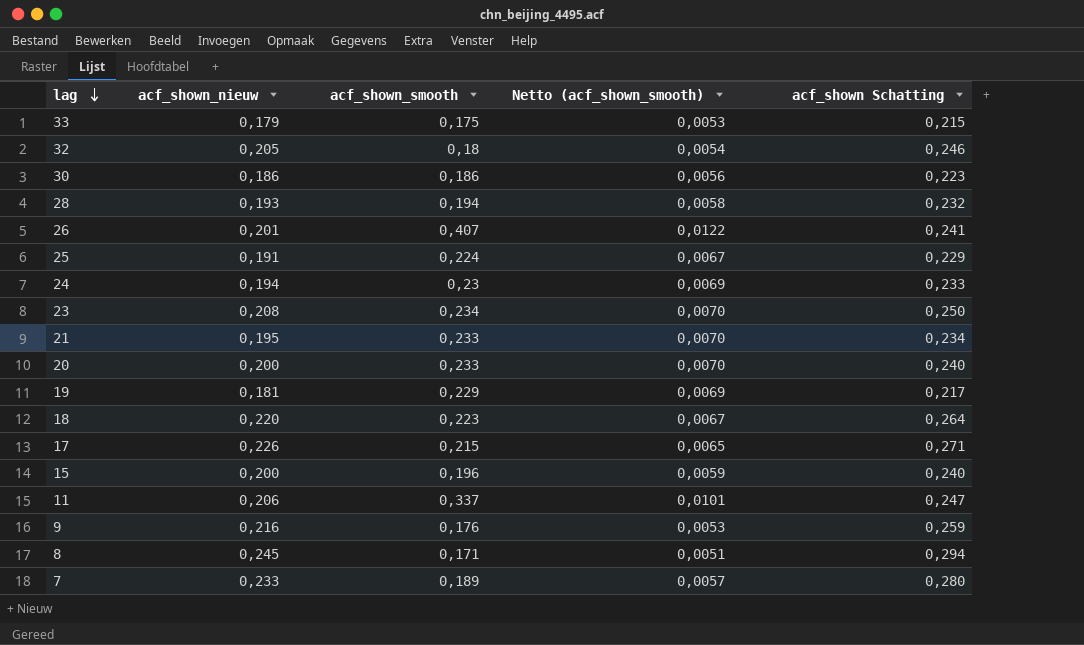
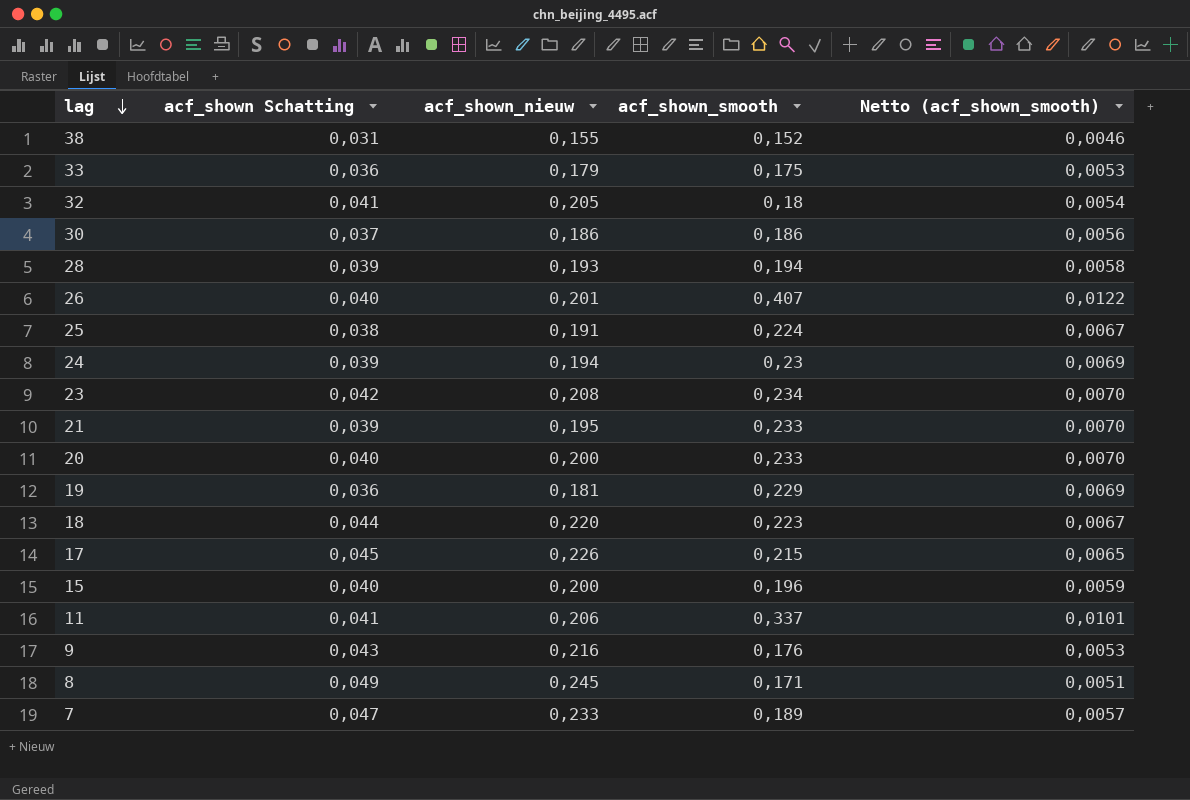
column acf_shown Schatting | formula: [acf_shown_nieuw] * 1,2 -> [acf_shown_nieuw] * 0,2
column acf_shown Schatting | position: 5 -> 2
row 38: none -> 0,031 | 0,155 | 0,152 | 0,0046

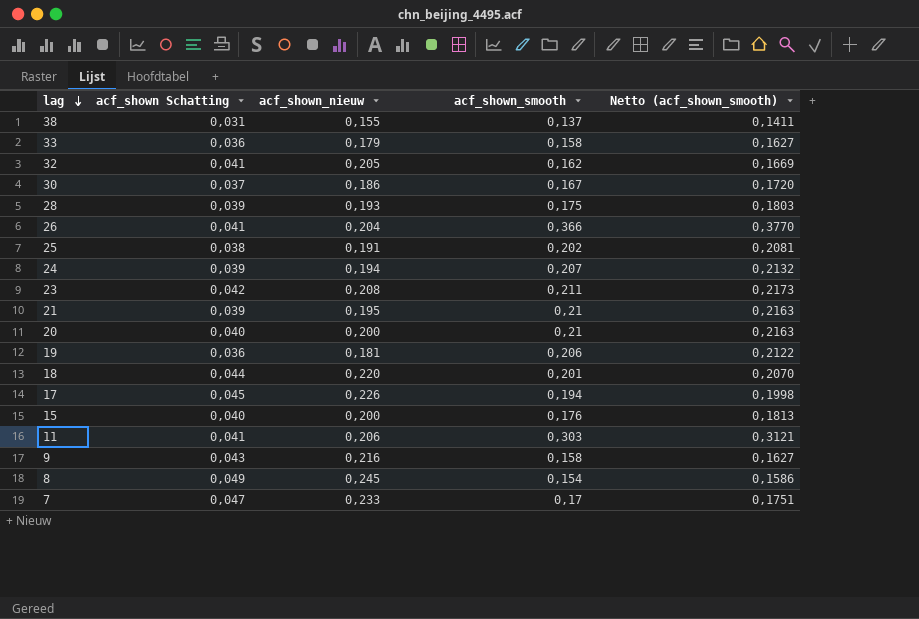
column Netto (acf_shown_smooth) | formula: [acf_shown_smooth] * 0,03 -> [acf_shown_smooth] * 1,03
38 | acf_shown_smooth: 0,152 -> 0,137
33 | acf_shown_smooth: 0,175 -> 0,158
32 | acf_shown_smooth: 0,18 -> 0,162
30 | acf_shown_smooth: 0,186 -> 0,167
28 | acf_shown_smooth: 0,194 -> 0,175
26 | acf_shown Schatting: 0,040 -> 0,041
26 | acf_shown_nieuw: 0,201 -> 0,204
26 | acf_shown_smooth: 0,407 -> 0,366
25 | acf_shown_smooth: 0,224 -> 0,202
24 | acf_shown_smooth: 0,23 -> 0,207
23 | acf_shown_smooth: 0,234 -> 0,211
21 | acf_shown_smooth: 0,233 -> 0,21
20 | acf_shown_smooth: 0,233 -> 0,21
19 | acf_shown_smooth: 0,229 -> 0,206
18 | acf_shown_smooth: 0,223 -> 0,201
17 | acf_shown_smooth: 0,215 -> 0,194
15 | acf_shown_smooth: 0,196 -> 0,176
11 | acf_shown_smooth: 0,337 -> 0,303
9 | acf_shown_smooth: 0,176 -> 0,158
8 | acf_shown_smooth: 0,171 -> 0,154
7 | acf_shown_smooth: 0,189 -> 0,17

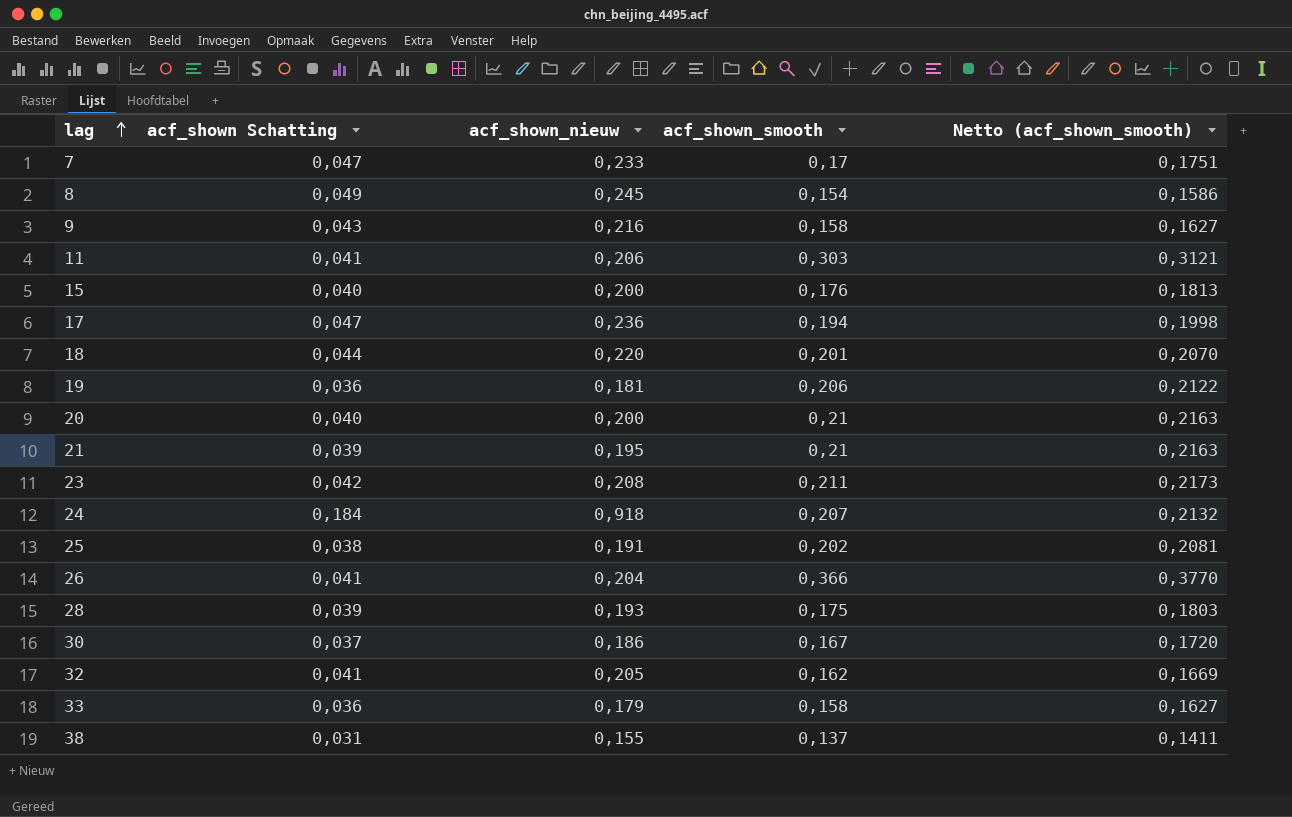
row order: lag descending -> lag ascending
17 | acf_shown Schatting: 0,045 -> 0,047
17 | acf_shown_nieuw: 0,226 -> 0,236
24 | acf_shown Schatting: 0,039 -> 0,184
24 | acf_shown_nieuw: 0,194 -> 0,918

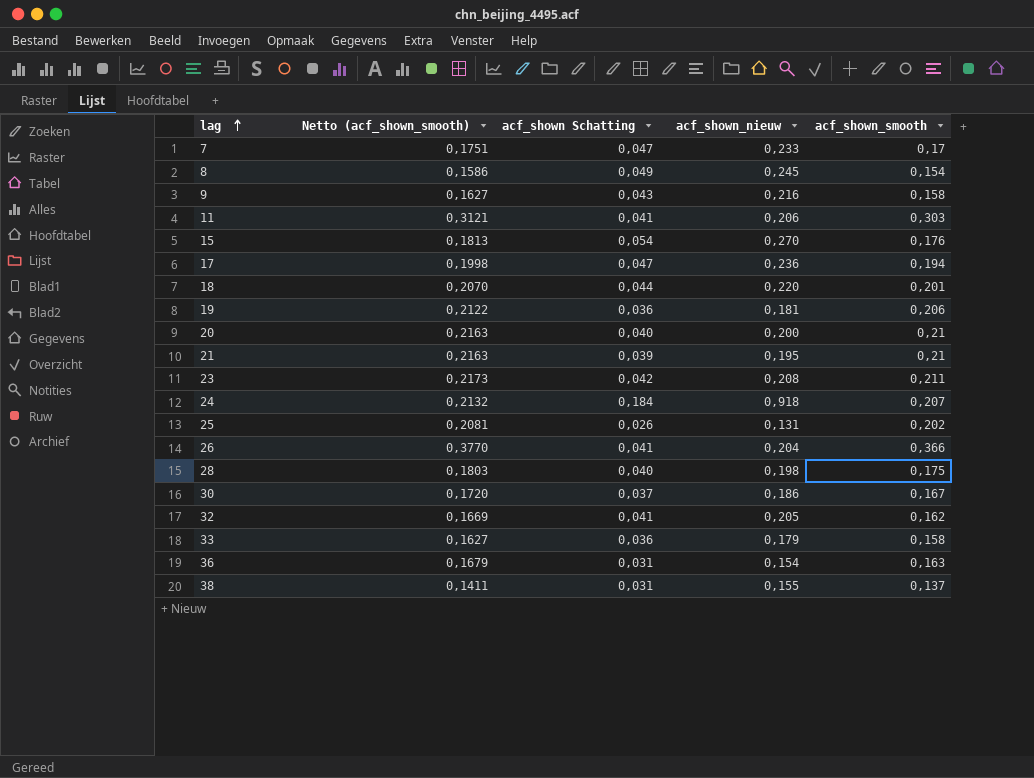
column Netto (acf_shown_smooth) | position: 5 -> 2
15 | acf_shown Schatting: 0,040 -> 0,054
15 | acf_shown_nieuw: 0,200 -> 0,270
25 | acf_shown Schatting: 0,038 -> 0,026
25 | acf_shown_nieuw: 0,191 -> 0,131
28 | acf_shown Schatting: 0,039 -> 0,040
28 | acf_shown_nieuw: 0,193 -> 0,198
row 36: none -> 0,1679 | 0,031 | 0,154 | 0,163

